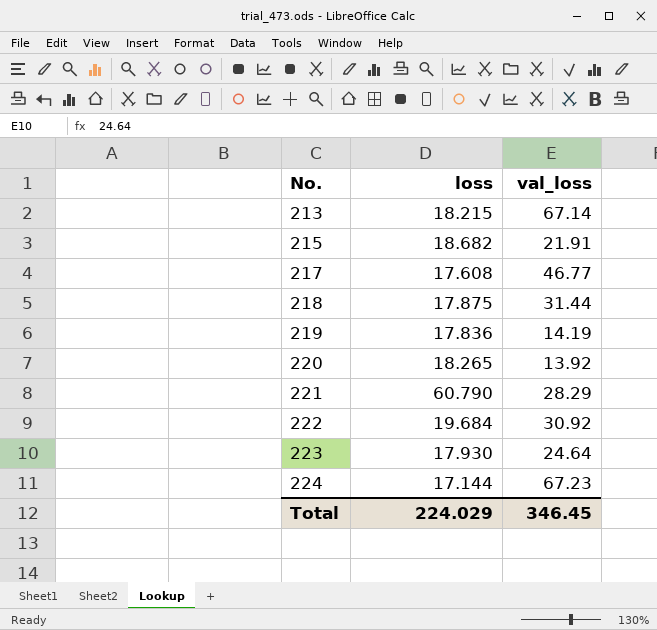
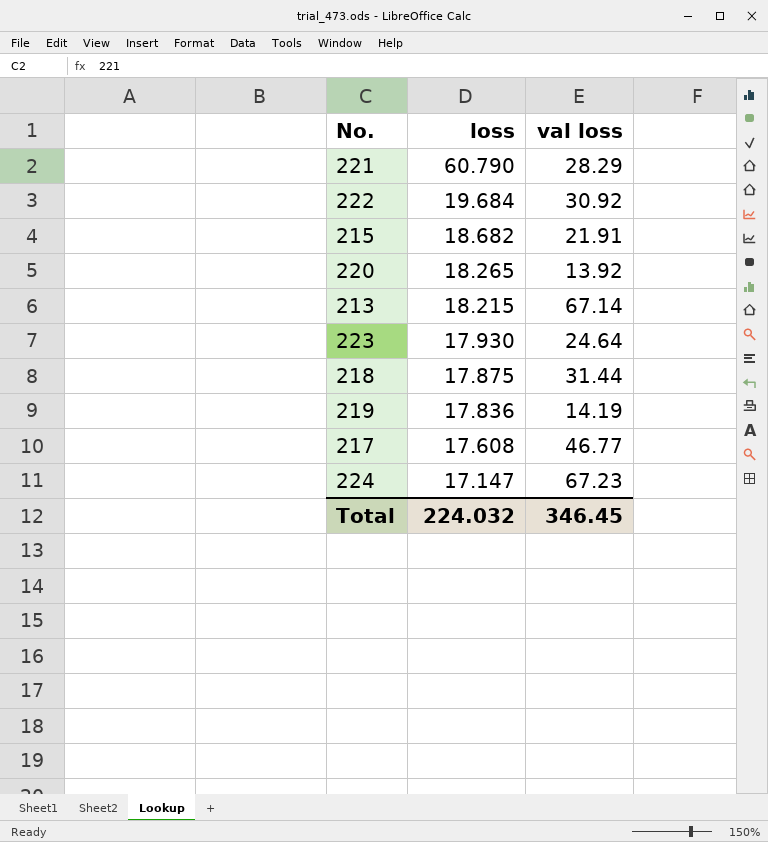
row order: No. ascending -> loss descending
column name: val_loss -> val loss
224 | loss: 17.144 -> 17.147
Total | loss: 224.029 -> 224.032

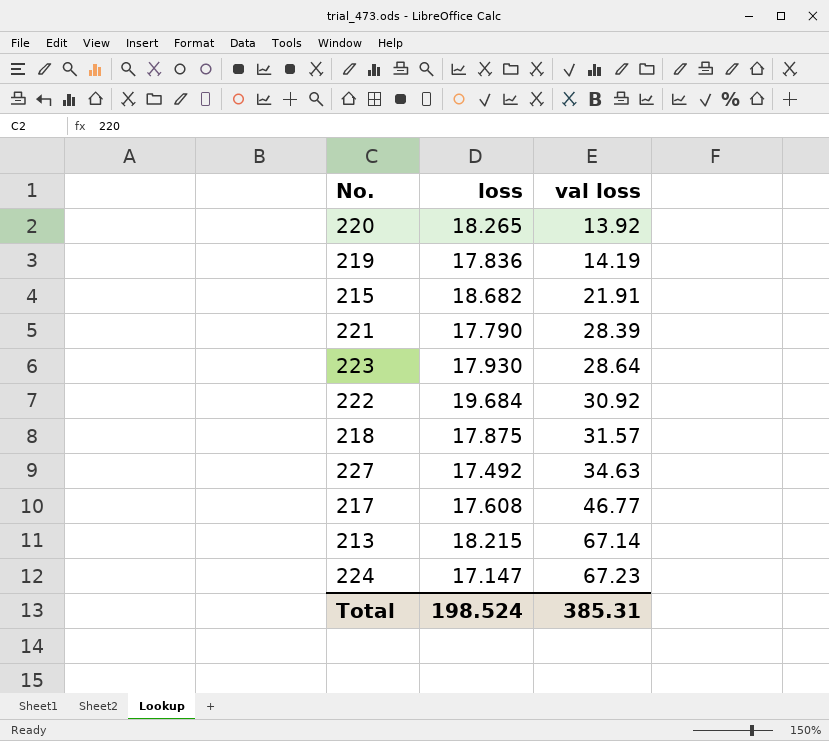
row order: loss descending -> val loss ascending
221 | loss: 60.790 -> 17.790
221 | val loss: 28.29 -> 28.39
223 | val loss: 24.64 -> 28.64
218 | val loss: 31.44 -> 31.57
row 227: none -> 17.492 | 34.63
Total | loss: 224.032 -> 198.524
Total | val loss: 346.45 -> 385.31

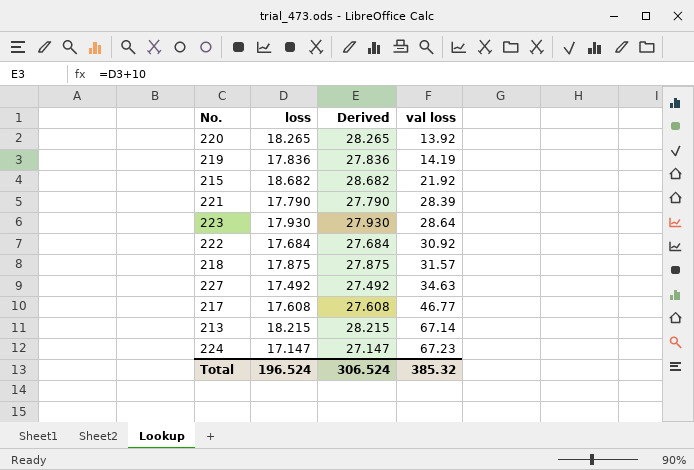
column Derived | formula: none -> [loss] + 10
215 | val loss: 21.91 -> 21.92
222 | loss: 19.684 -> 17.684
Total | loss: 198.524 -> 196.524
Total | val loss: 385.31 -> 385.32

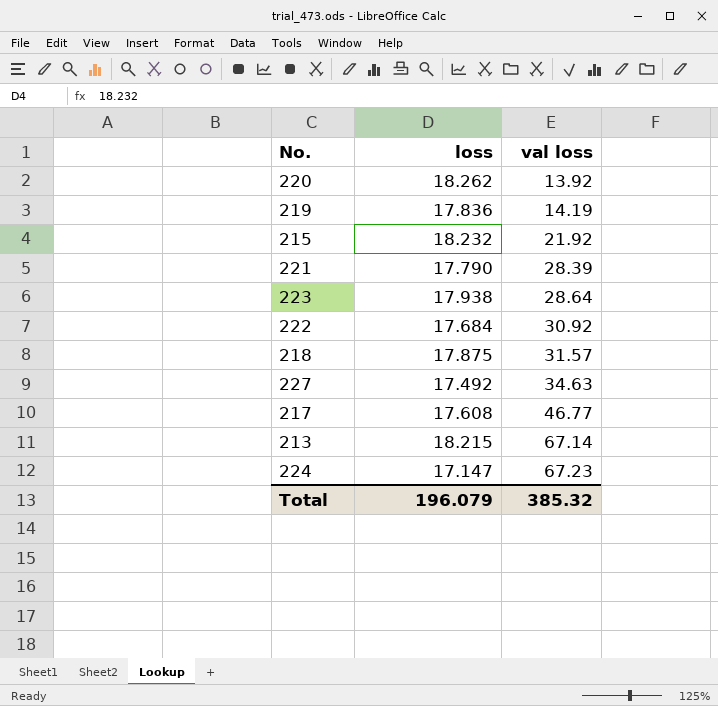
column Derived | formula: [loss] + 10 -> none
220 | loss: 18.265 -> 18.262
215 | loss: 18.682 -> 18.232
223 | loss: 17.930 -> 17.938
Total | loss: 196.524 -> 196.079

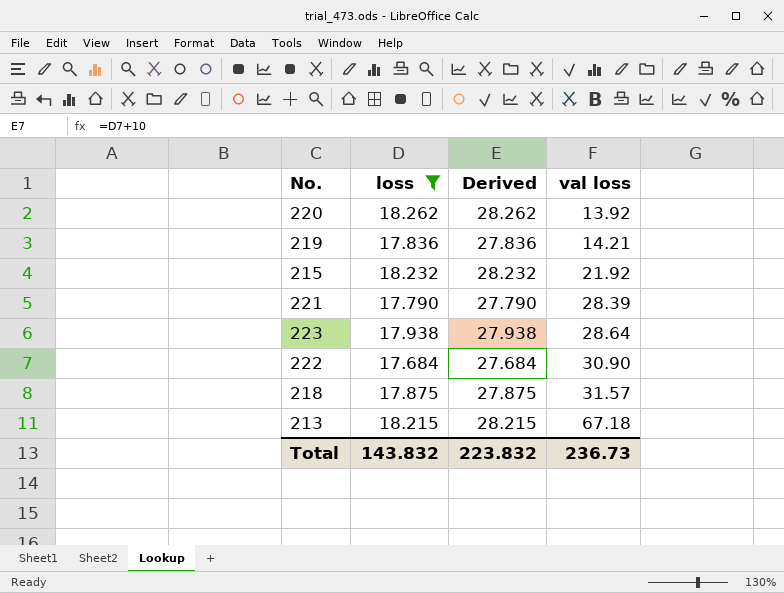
filter: none -> loss >= 17.684
column Derived | formula: none -> [loss] + 10
219 | val loss: 14.19 -> 14.21
222 | val loss: 30.92 -> 30.90
213 | val loss: 67.14 -> 67.18
Total | loss: 196.079 -> 143.832
Total | val loss: 385.32 -> 236.73

